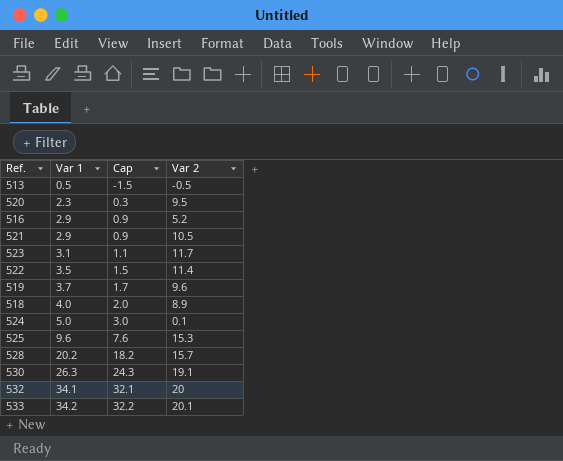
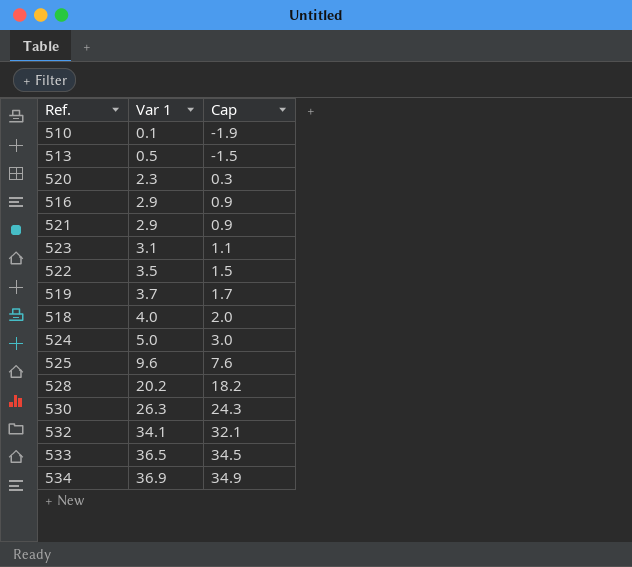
column Var 2 | position: 4 -> none
row 510: none -> 0.1 | -1.9
533 | Var 1: 34.2 -> 36.5
533 | Cap: 32.2 -> 34.5
row 534: none -> 36.9 | 34.9

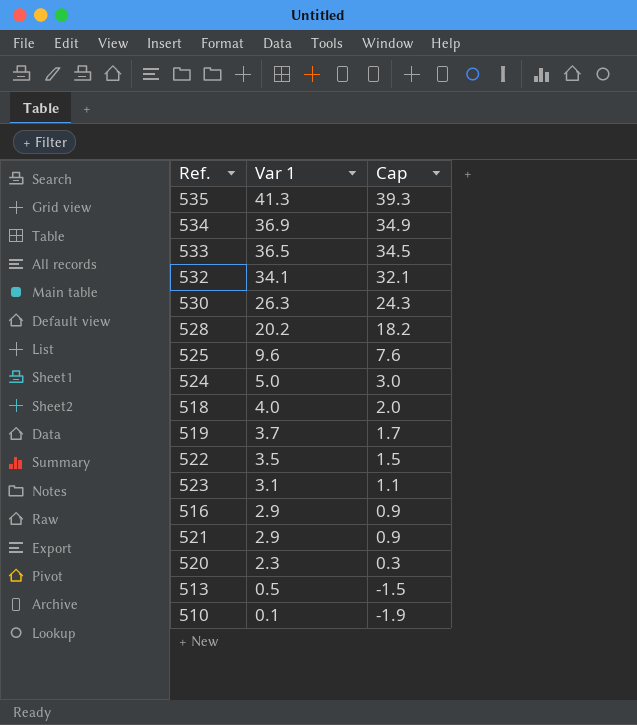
row order: Var 1 ascending -> Var 1 descending
row 535: none -> 41.3 | 39.3

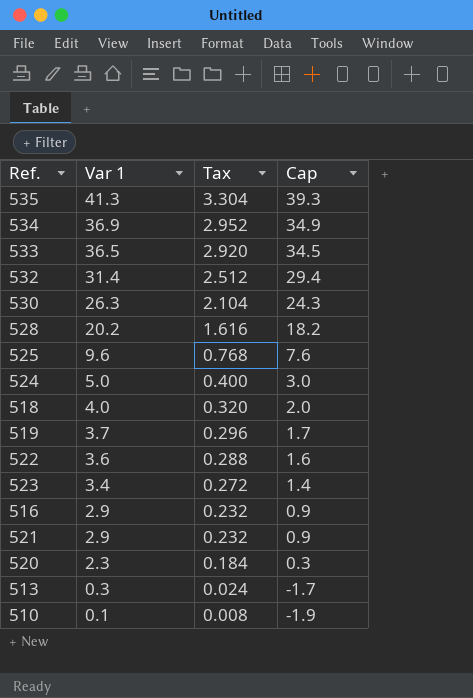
column Tax | formula: none -> [Var 1] * 0.08
532 | Var 1: 34.1 -> 31.4
532 | Cap: 32.1 -> 29.4
522 | Var 1: 3.5 -> 3.6
522 | Cap: 1.5 -> 1.6
523 | Var 1: 3.1 -> 3.4
523 | Cap: 1.1 -> 1.4
513 | Var 1: 0.5 -> 0.3
513 | Cap: -1.5 -> -1.7

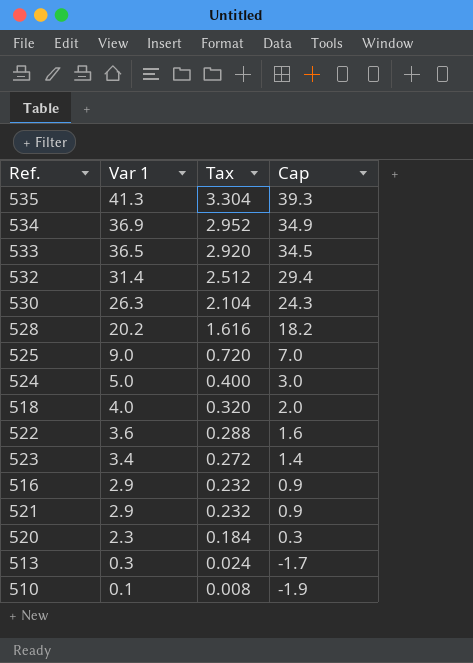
row 519: 3.7 | 0.296 | 1.7 -> none
525 | Var 1: 9.6 -> 9.0
525 | Tax: 0.768 -> 0.720
525 | Cap: 7.6 -> 7.0

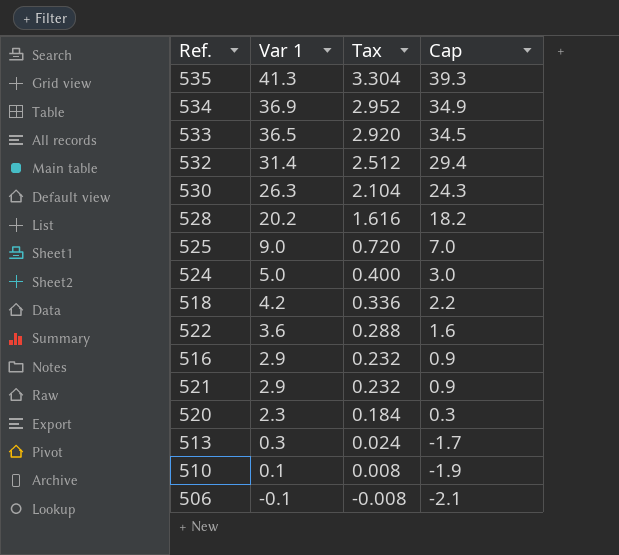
row 523: 3.4 | 0.272 | 1.4 -> none
518 | Var 1: 4.0 -> 4.2
518 | Tax: 0.320 -> 0.336
518 | Cap: 2.0 -> 2.2
row 506: none -> -0.1 | -0.008 | -2.1

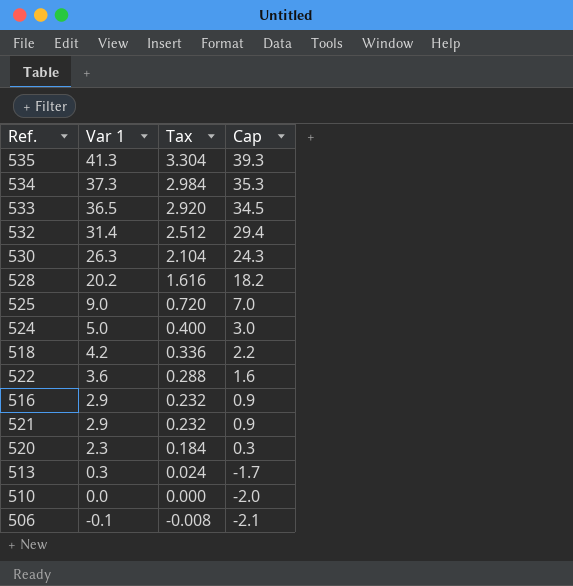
534 | Var 1: 36.9 -> 37.3
534 | Tax: 2.952 -> 2.984
534 | Cap: 34.9 -> 35.3
510 | Var 1: 0.1 -> 0.0
510 | Tax: 0.008 -> 0.000
510 | Cap: -1.9 -> -2.0

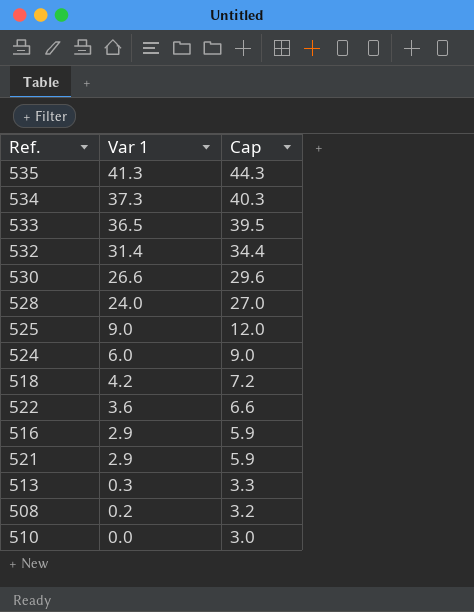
column Tax | formula: [Var 1] * 0.08 -> none
column Cap | formula: [Var 1] - 2 -> [Var 1] + 3
row 520: 2.3 | 0.184 | 0.3 -> none
row 506: -0.1 | -0.008 | -2.1 -> none
530 | Var 1: 26.3 -> 26.6
528 | Var 1: 20.2 -> 24.0
524 | Var 1: 5.0 -> 6.0
row 508: none -> 0.2 | 3.2

